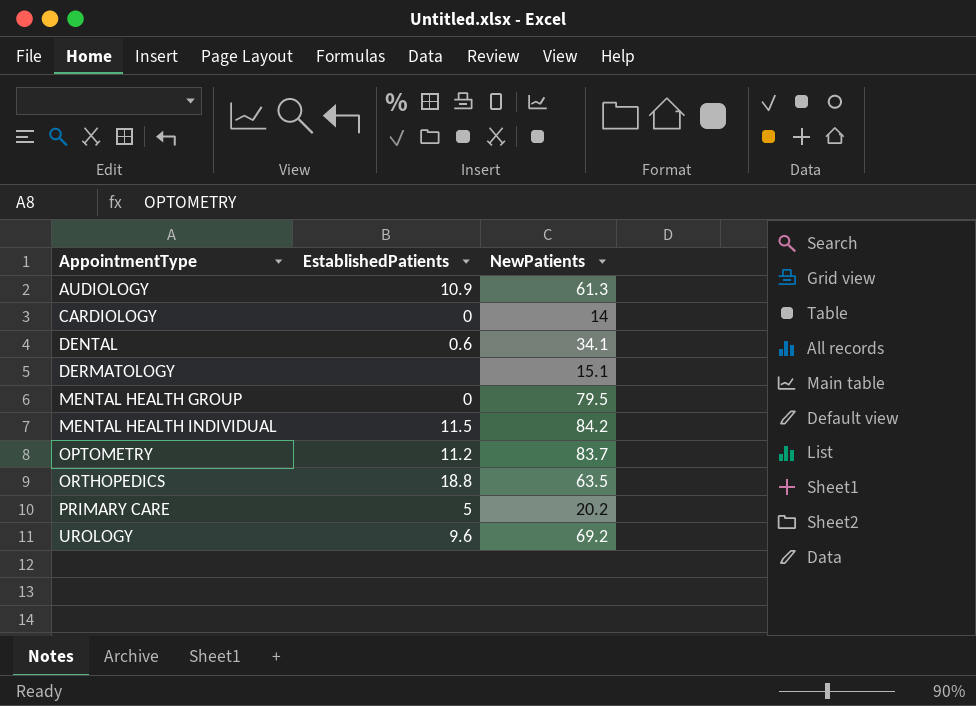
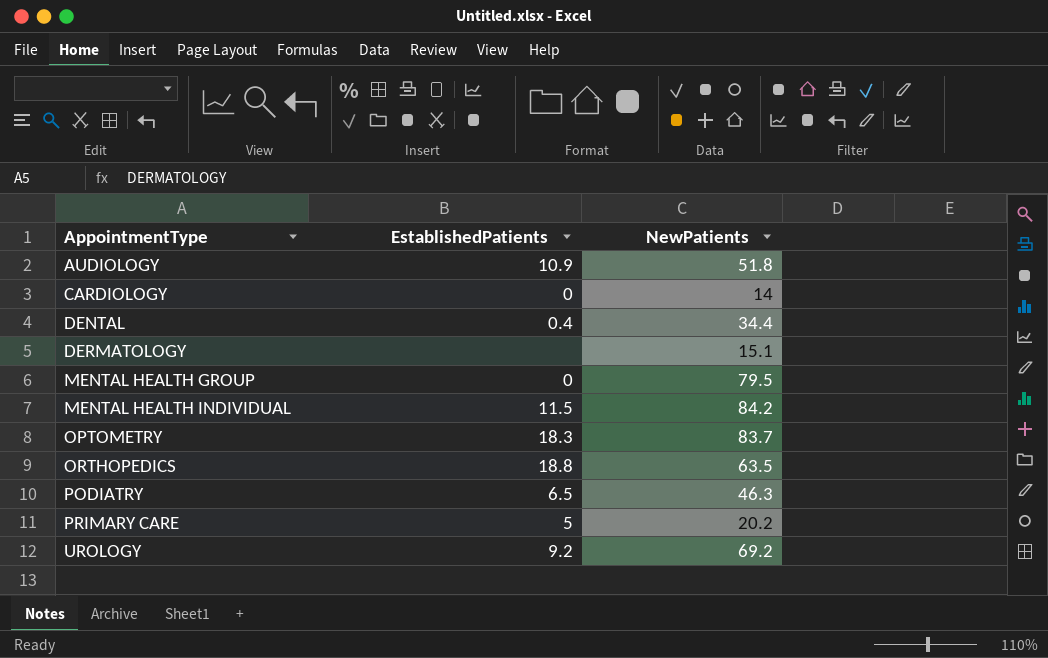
AUDIOLOGY | NewPatients: 61.3 -> 51.8
DENTAL | EstablishedPatients: 0.6 -> 0.4
DENTAL | NewPatients: 34.1 -> 34.4
OPTOMETRY | EstablishedPatients: 11.2 -> 18.3
row PODIATRY: none -> 6.5 | 46.3
UROLOGY | EstablishedPatients: 9.6 -> 9.2

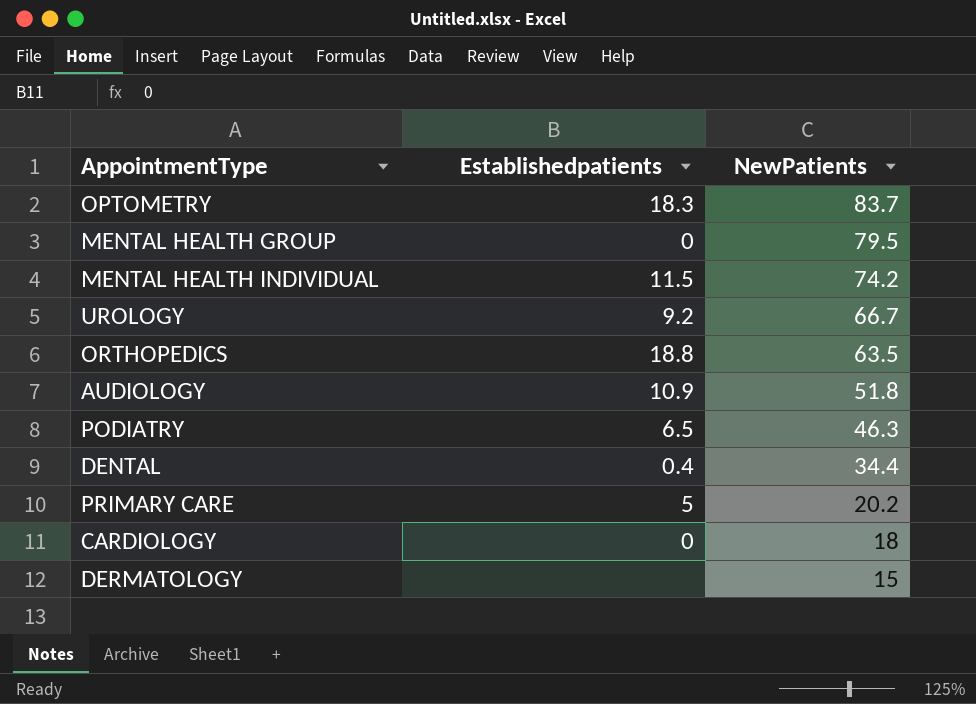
row order: AppointmentType ascending -> NewPatients descending
column name: EstablishedPatients -> Establishedpatients
MENTAL HEALTH INDIVIDUAL | NewPatients: 84.2 -> 74.2
UROLOGY | NewPatients: 69.2 -> 66.7
CARDIOLOGY | NewPatients: 14 -> 18
DERMATOLOGY | NewPatients: 15.1 -> 15

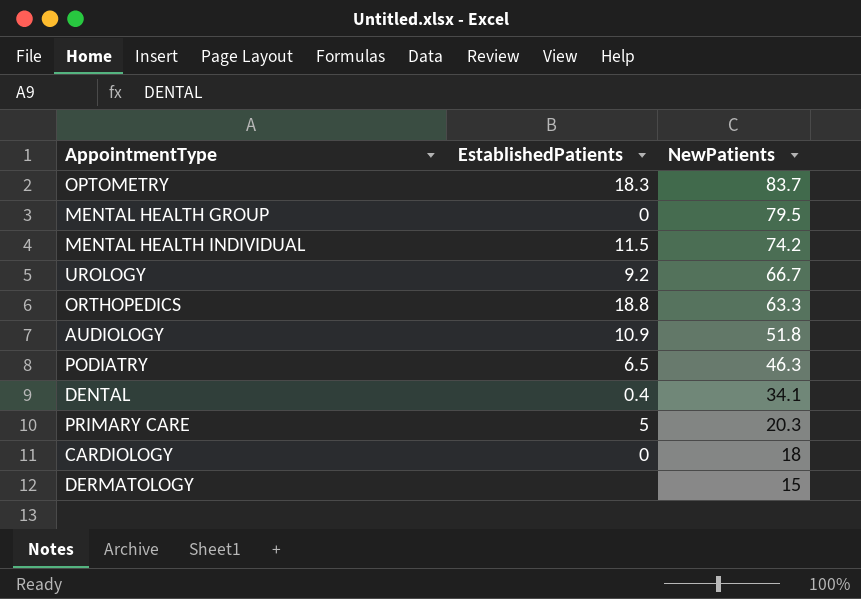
column name: Establishedpatients -> EstablishedPatients
ORTHOPEDICS | NewPatients: 63.5 -> 63.3
DENTAL | NewPatients: 34.4 -> 34.1
PRIMARY CARE | NewPatients: 20.2 -> 20.3

